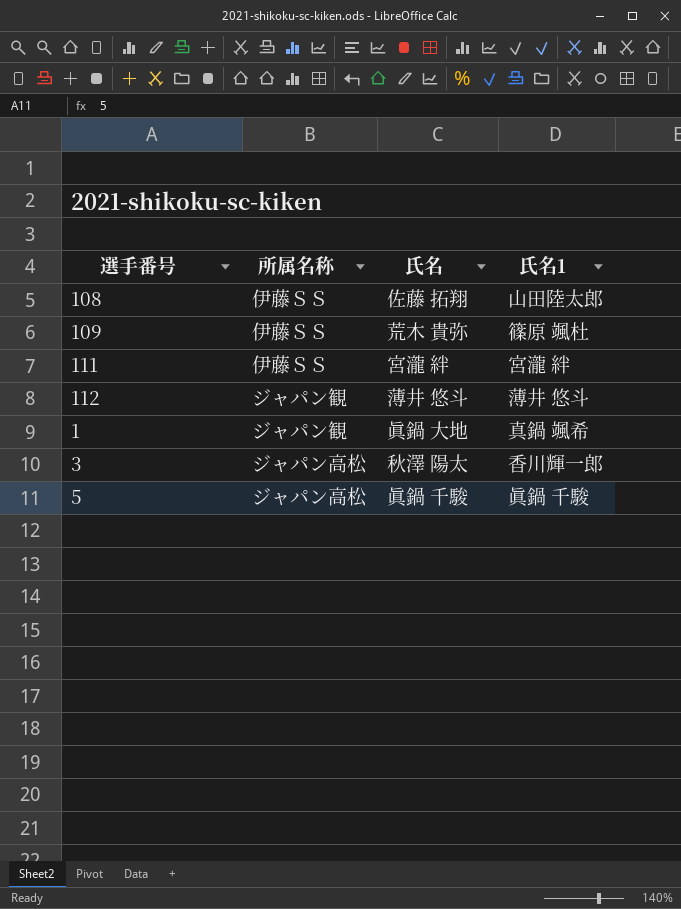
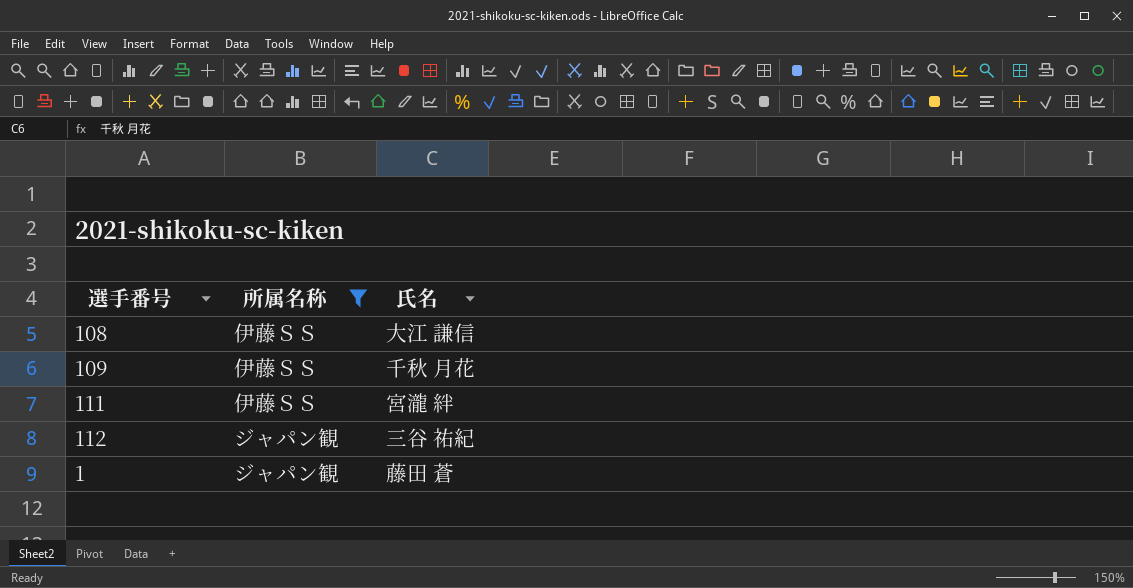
filter: none -> 所属名称 != ジャパン高松
column 氏名1 | position: 4 -> none
108 | 氏名: 佐藤 拓翔 -> 大江 謙信
109 | 氏名: 荒木 貴弥 -> 千秋 月花
112 | 氏名: 薄井 悠斗 -> 三谷 祐紀
1 | 氏名: 眞鍋 大地 -> 藤田 蒼

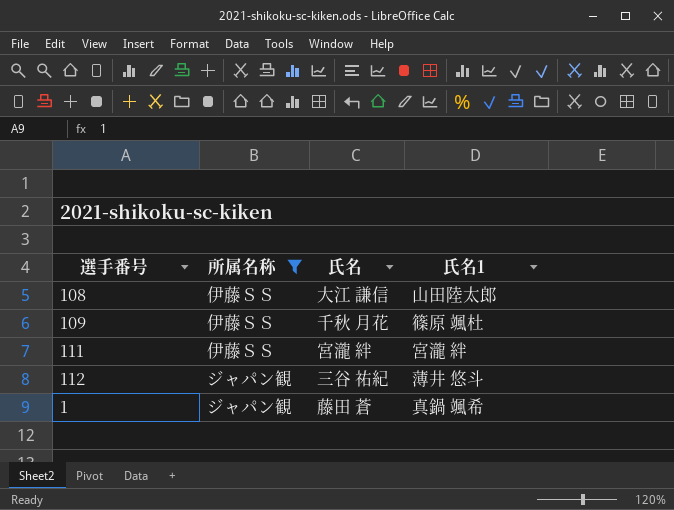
column 氏名1 | position: none -> 4

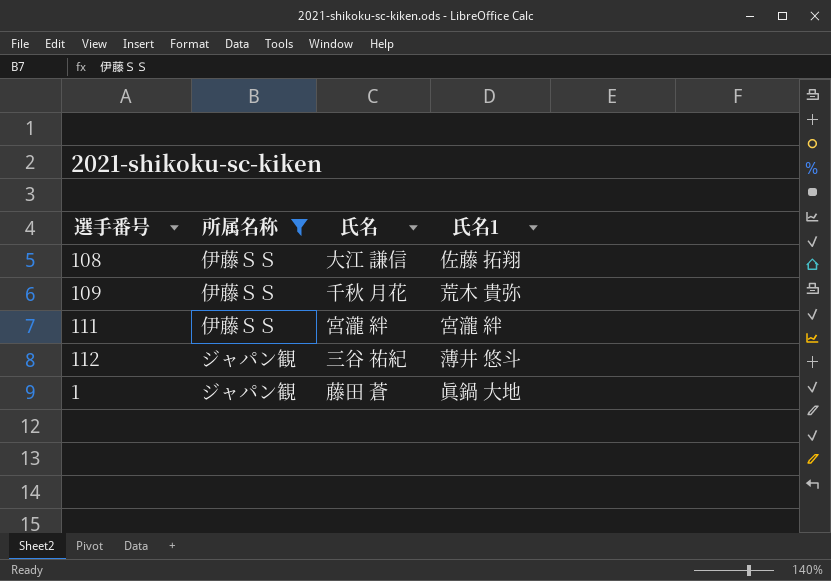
108 | 氏名1: 山田陸太郎 -> 佐藤 拓翔
109 | 氏名1: 篠原 颯杜 -> 荒木 貴弥
1 | 氏名1: 真鍋 颯希 -> 眞鍋 大地

